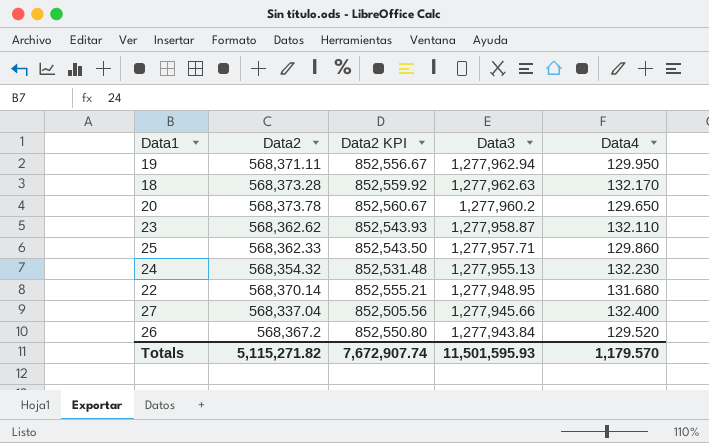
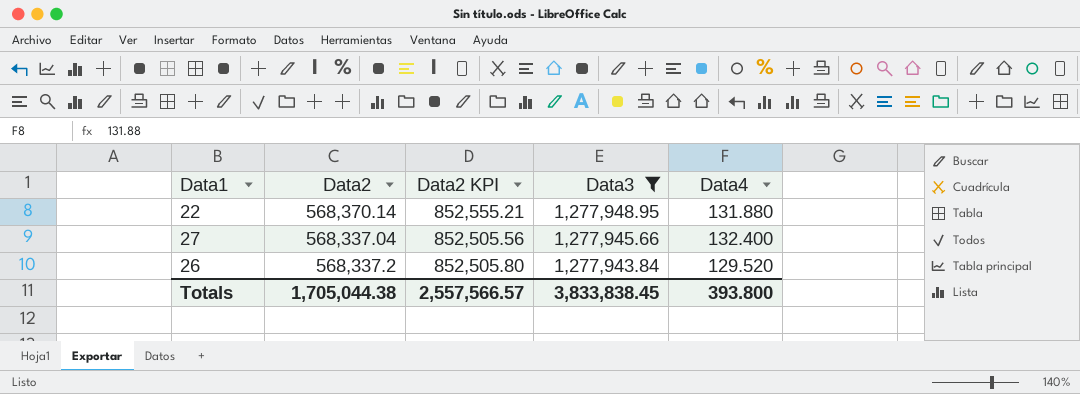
filter: none -> Data3 <= 1,277,948.95
22 | Data4: 131.680 -> 131.880
26 | Data2: 568,367.2 -> 568,337.2
26 | Data2 KPI: 852,550.80 -> 852,505.80
Totals | Data2: 5,115,271.82 -> 1,705,044.38
Totals | Data2 KPI: 7,672,907.74 -> 2,557,566.57
Totals | Data3: 11,501,595.93 -> 3,833,838.45
Totals | Data4: 1,179.570 -> 393.800

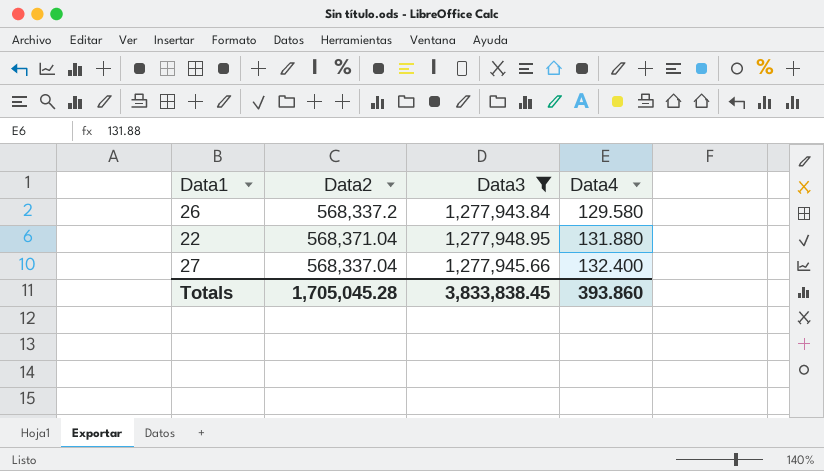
row order: Data3 descending -> Data4 ascending
column Data2 KPI | formula: [Data2] * 1.5 -> none
26 | Data4: 129.520 -> 129.580
22 | Data2: 568,370.14 -> 568,371.04
Totals | Data2: 1,705,044.38 -> 1,705,045.28
Totals | Data4: 393.800 -> 393.860

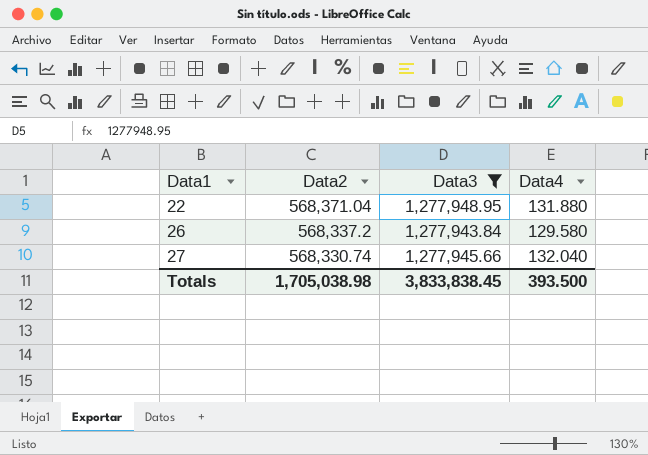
row order: Data4 ascending -> Data1 ascending
27 | Data2: 568,337.04 -> 568,330.74
27 | Data4: 132.400 -> 132.040
Totals | Data2: 1,705,045.28 -> 1,705,038.98
Totals | Data4: 393.860 -> 393.500

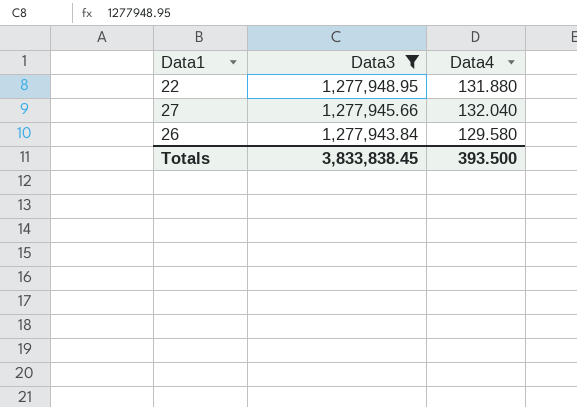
row order: Data1 ascending -> Data3 descending
column Data2 | position: 2 -> none

